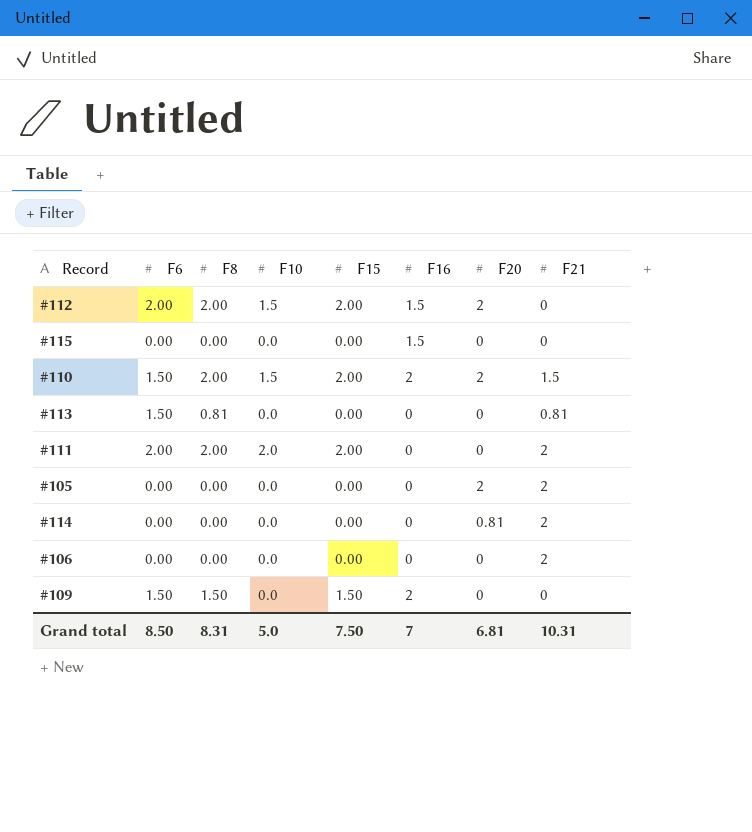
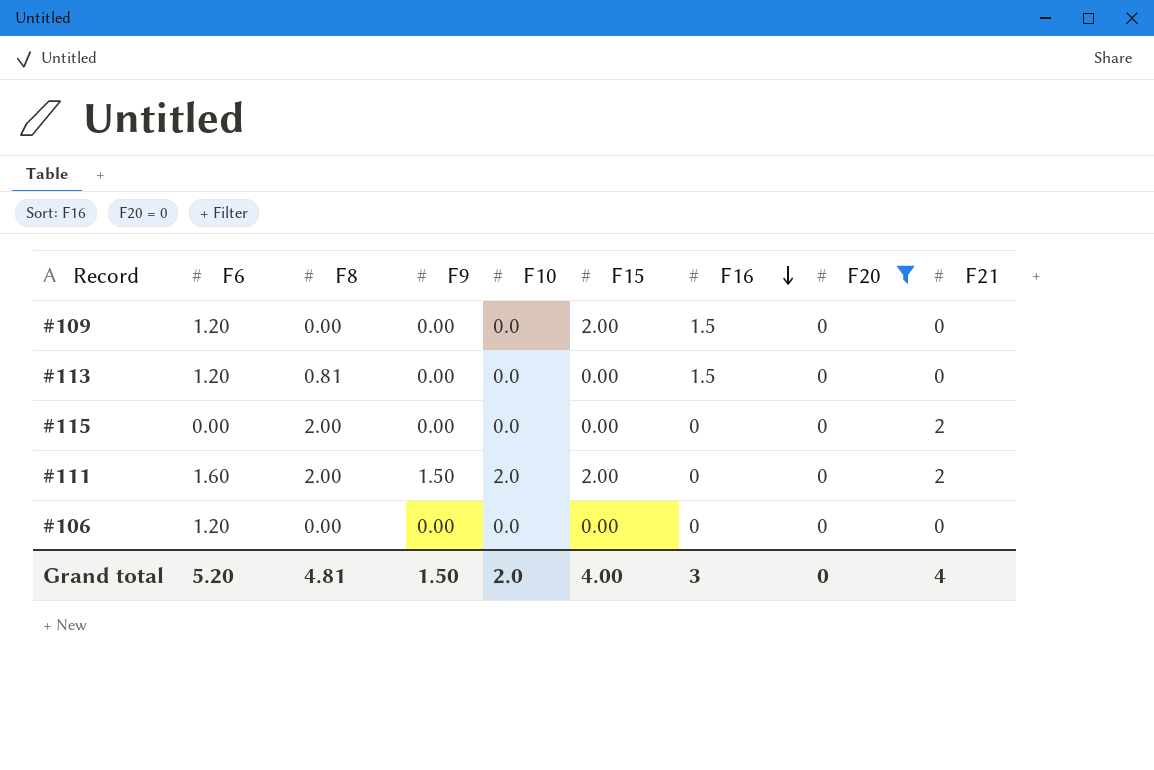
filter: none -> F20 = 0
row order: none -> F16 descending
column F9 | position: none -> 4
#109 | F6: 1.50 -> 1.20
#109 | F8: 1.50 -> 0.00
#109 | F15: 1.50 -> 2.00
#109 | F16: 2 -> 1.5
#113 | F6: 1.50 -> 1.20
#113 | F16: 0 -> 1.5
#113 | F21: 0.81 -> 0
#115 | F8: 0.00 -> 2.00
#115 | F16: 1.5 -> 0
#115 | F21: 0 -> 2
#111 | F6: 2.00 -> 1.60
#106 | F6: 0.00 -> 1.20
#106 | F21: 2 -> 0
Grand total | F6: 8.50 -> 5.20
Grand total | F8: 8.31 -> 4.81
Grand total | F10: 5.0 -> 2.0
Grand total | F15: 7.50 -> 4.00
Grand total | F16: 7 -> 3
Grand total | F20: 6.81 -> 0
Grand total | F21: 10.31 -> 4

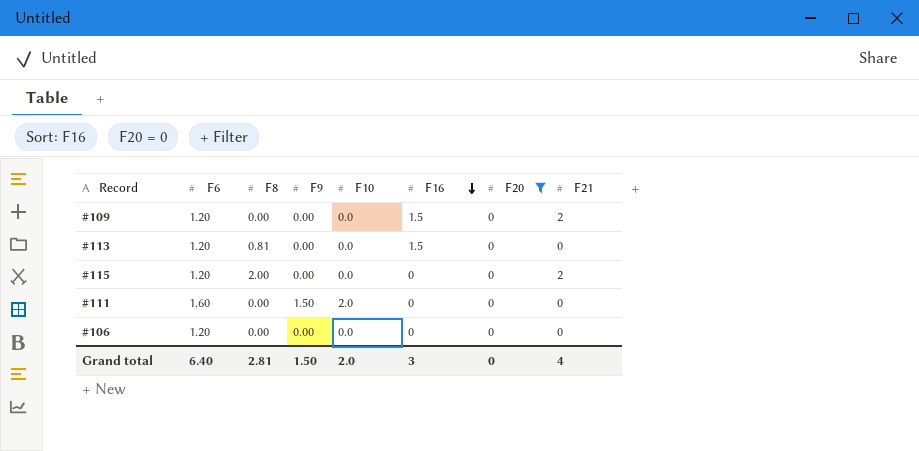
column F15 | position: 6 -> none
#109 | F21: 0 -> 2
#115 | F6: 0.00 -> 1.20
#111 | F8: 2.00 -> 0.00
#111 | F21: 2 -> 0
Grand total | F6: 5.20 -> 6.40
Grand total | F8: 4.81 -> 2.81

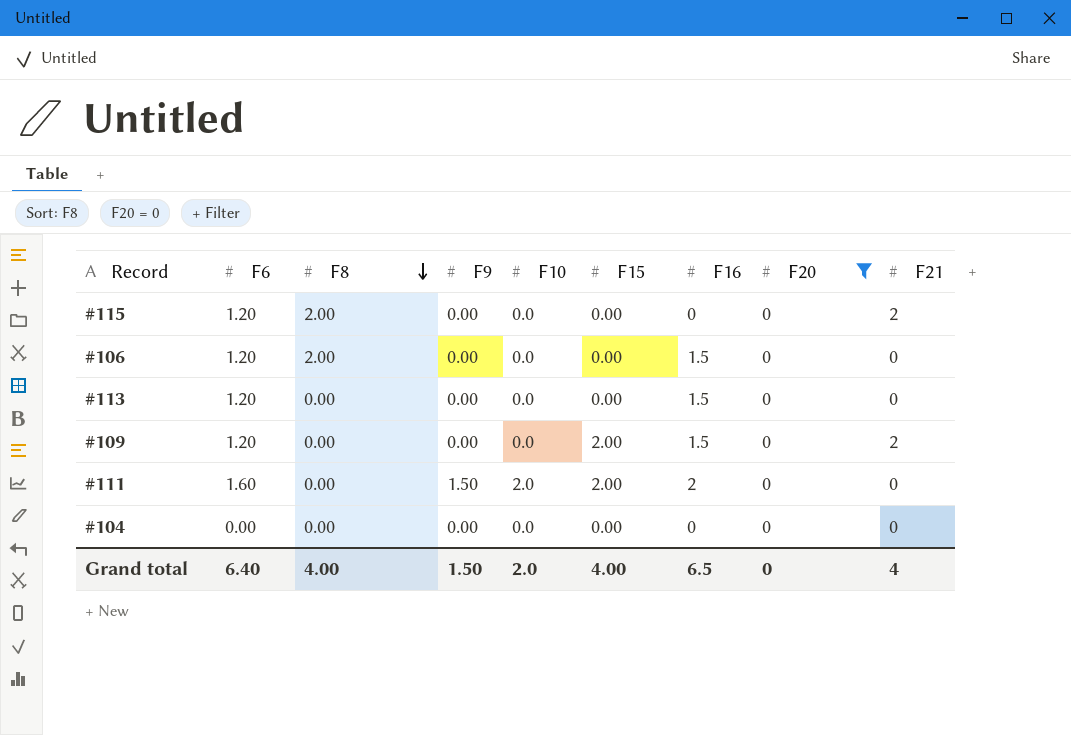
row order: F16 descending -> F8 descending
column F15 | position: none -> 6
#106 | F8: 0.00 -> 2.00
#106 | F16: 0 -> 1.5
#113 | F8: 0.81 -> 0.00
#111 | F16: 0 -> 2
row #104: none -> 0.00 | 0.00 | 0.00 | 0.0 | 0.00 | 0 | 0 | 0
Grand total | F8: 2.81 -> 4.00
Grand total | F16: 3 -> 6.5

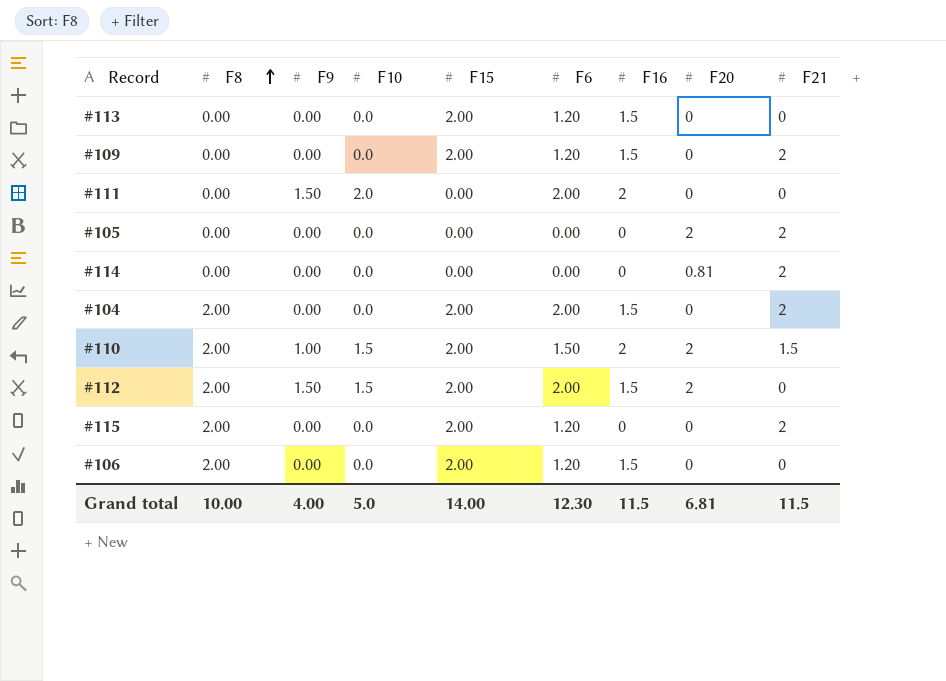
filter: F20 = 0 -> none
row order: F8 descending -> F8 ascending
column F6 | position: 2 -> 6
#113 | F15: 0.00 -> 2.00
#111 | F15: 2.00 -> 0.00
#111 | F6: 1.60 -> 2.00
#104 | F8: 0.00 -> 2.00
#104 | F15: 0.00 -> 2.00
#104 | F6: 0.00 -> 2.00
#104 | F16: 0 -> 1.5
#104 | F21: 0 -> 2
#115 | F15: 0.00 -> 2.00
#106 | F15: 0.00 -> 2.00
Grand total | F8: 4.00 -> 10.00
Grand total | F9: 1.50 -> 4.00
Grand total | F10: 2.0 -> 5.0
Grand total | F15: 4.00 -> 14.00
Grand total | F6: 6.40 -> 12.30
Grand total | F16: 6.5 -> 11.5
Grand total | F20: 0 -> 6.81
Grand total | F21: 4 -> 11.5

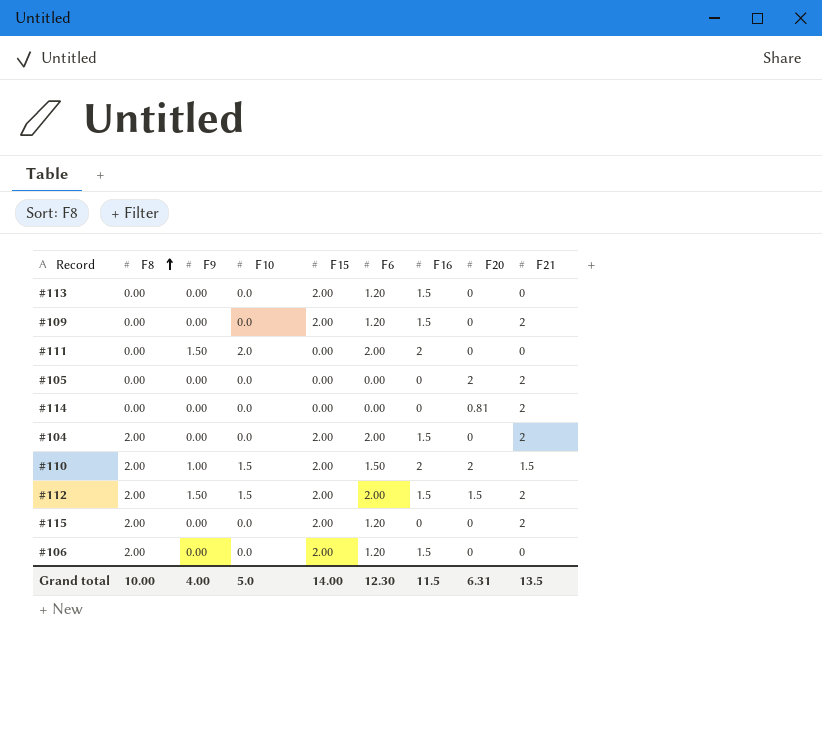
#112 | F20: 2 -> 1.5
#112 | F21: 0 -> 2
Grand total | F20: 6.81 -> 6.31
Grand total | F21: 11.5 -> 13.5

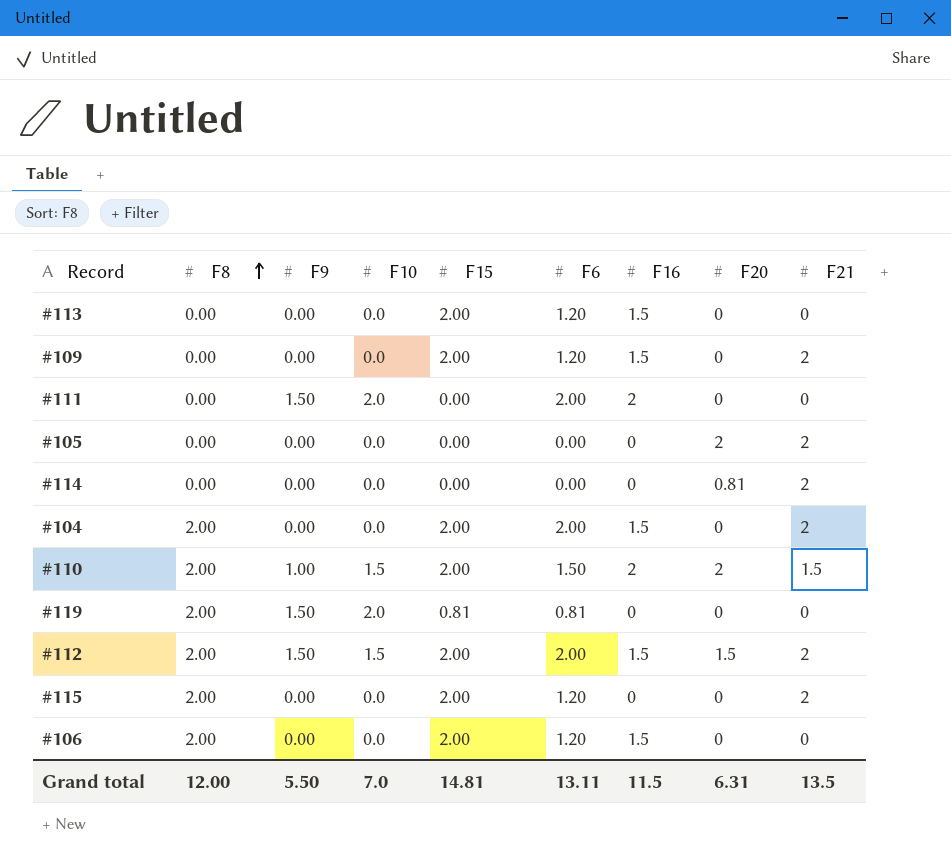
row #119: none -> 2.00 | 1.50 | 2.0 | 0.81 | 0.81 | 0 | 0 | 0
Grand total | F8: 10.00 -> 12.00
Grand total | F9: 4.00 -> 5.50
Grand total | F10: 5.0 -> 7.0
Grand total | F15: 14.00 -> 14.81
Grand total | F6: 12.30 -> 13.11

